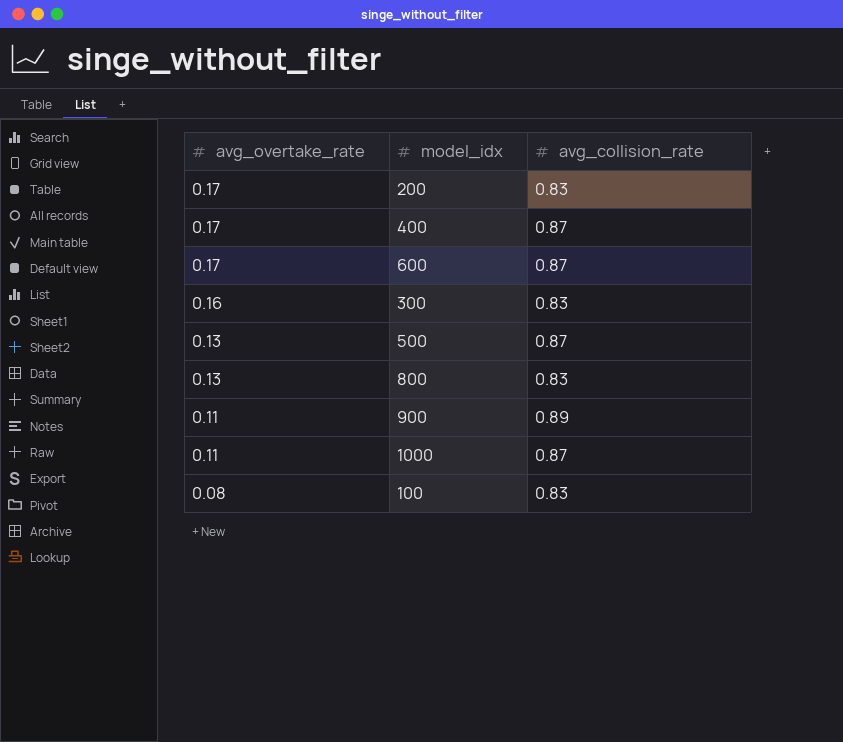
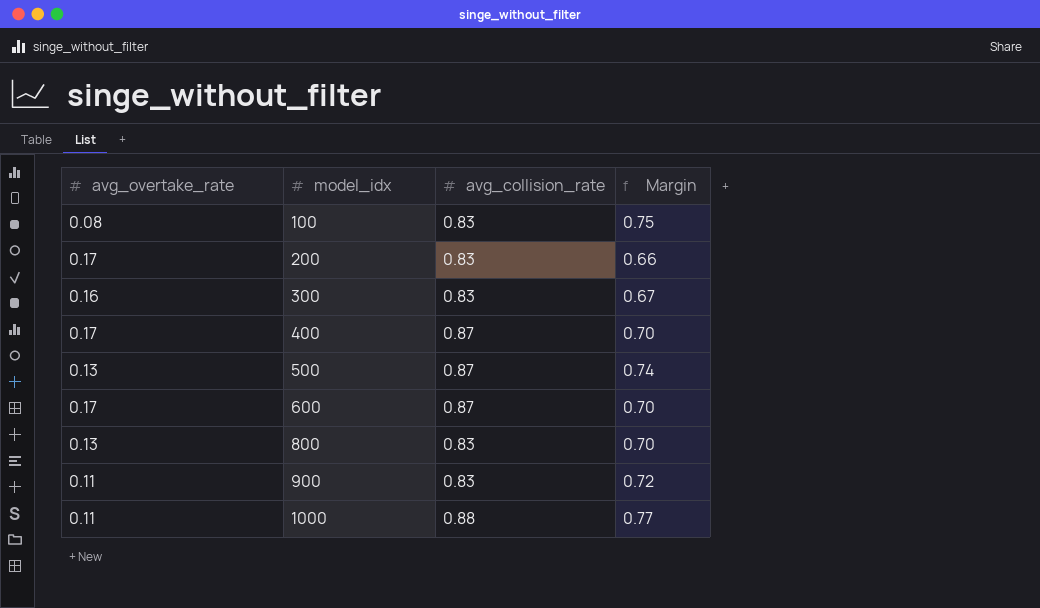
row order: avg_overtake_rate descending -> model_idx ascending
column Margin | formula: none -> [avg_collision_rate] - [avg_overtake_rate]
900 | avg_collision_rate: 0.89 -> 0.83
1000 | avg_collision_rate: 0.87 -> 0.88

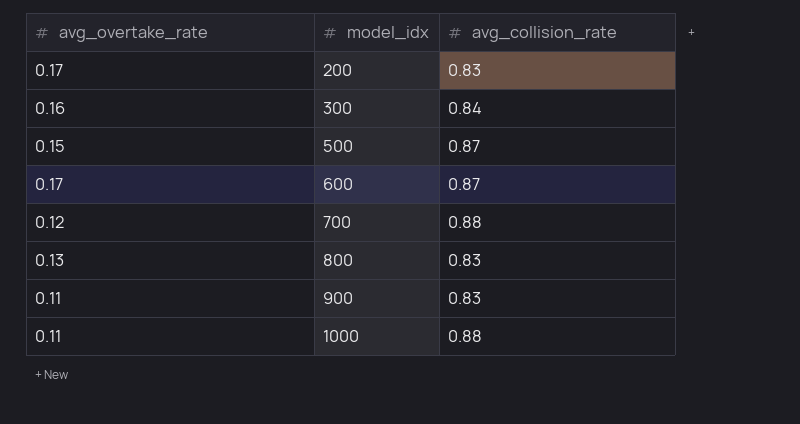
column Margin | formula: [avg_collision_rate] - [avg_overtake_rate] -> none
row 100: 0.08 | 0.83 | 0.75 -> none
row 400: 0.17 | 0.87 | 0.70 -> none
300 | avg_collision_rate: 0.83 -> 0.84
500 | avg_overtake_rate: 0.13 -> 0.15
row 700: none -> 0.12 | 0.88

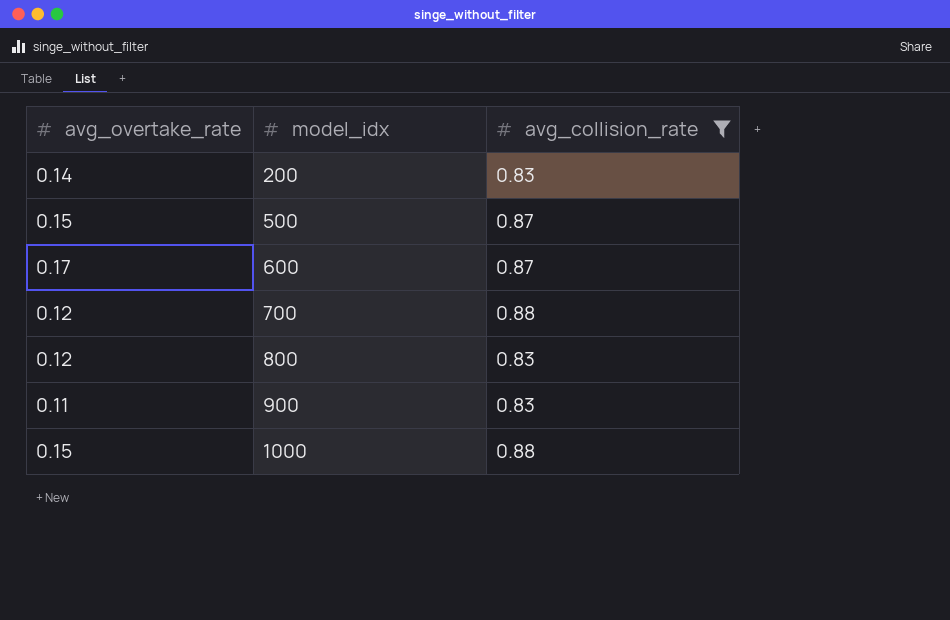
filter: none -> avg_collision_rate != 0.84
200 | avg_overtake_rate: 0.17 -> 0.14
800 | avg_overtake_rate: 0.13 -> 0.12
1000 | avg_overtake_rate: 0.11 -> 0.15

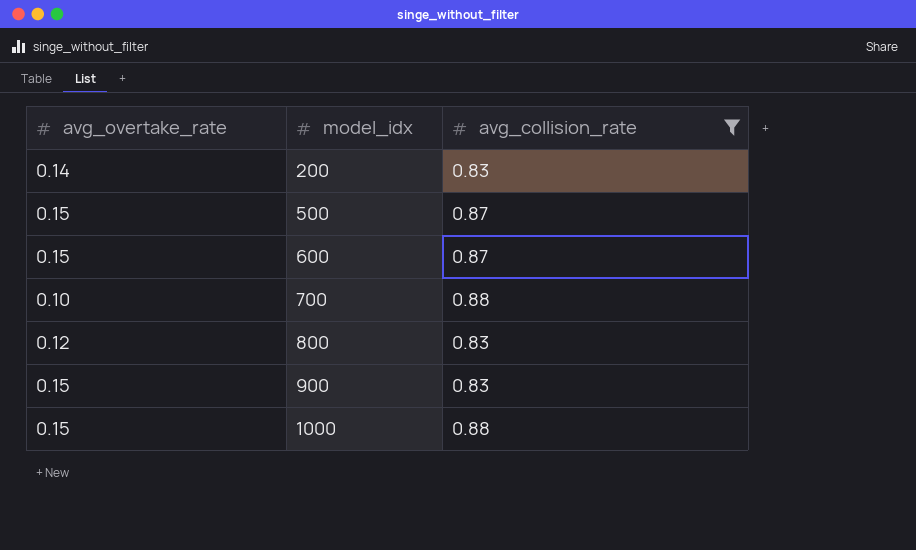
600 | avg_overtake_rate: 0.17 -> 0.15
700 | avg_overtake_rate: 0.12 -> 0.10
900 | avg_overtake_rate: 0.11 -> 0.15

